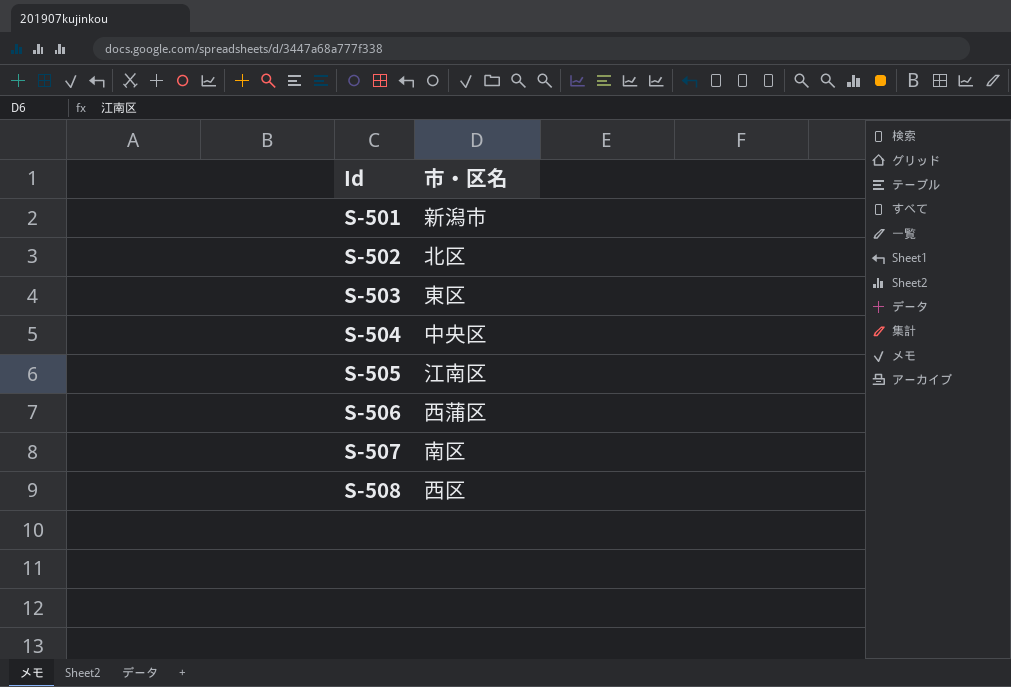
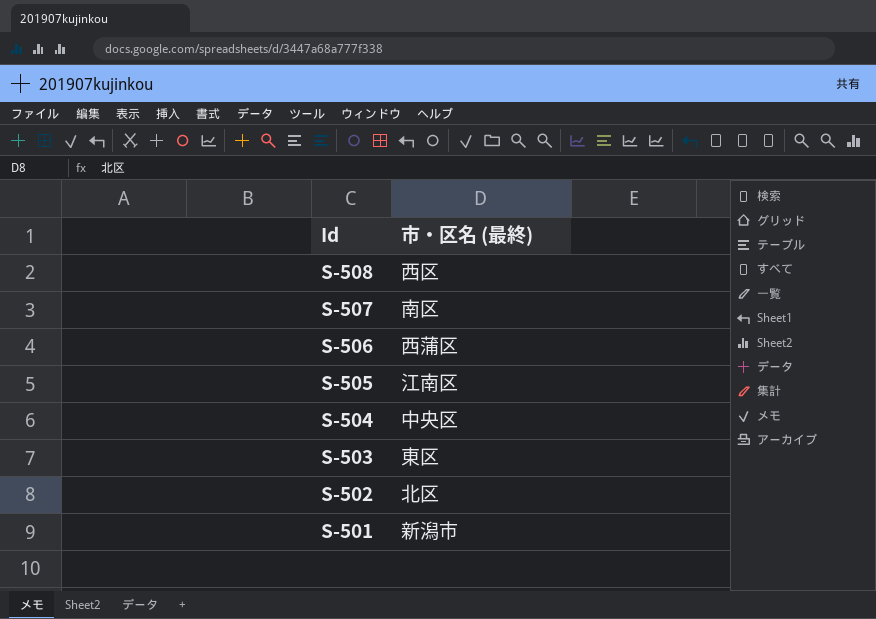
row order: Id ascending -> Id descending
column name: 市・区名 -> 市・区名 (最終)

